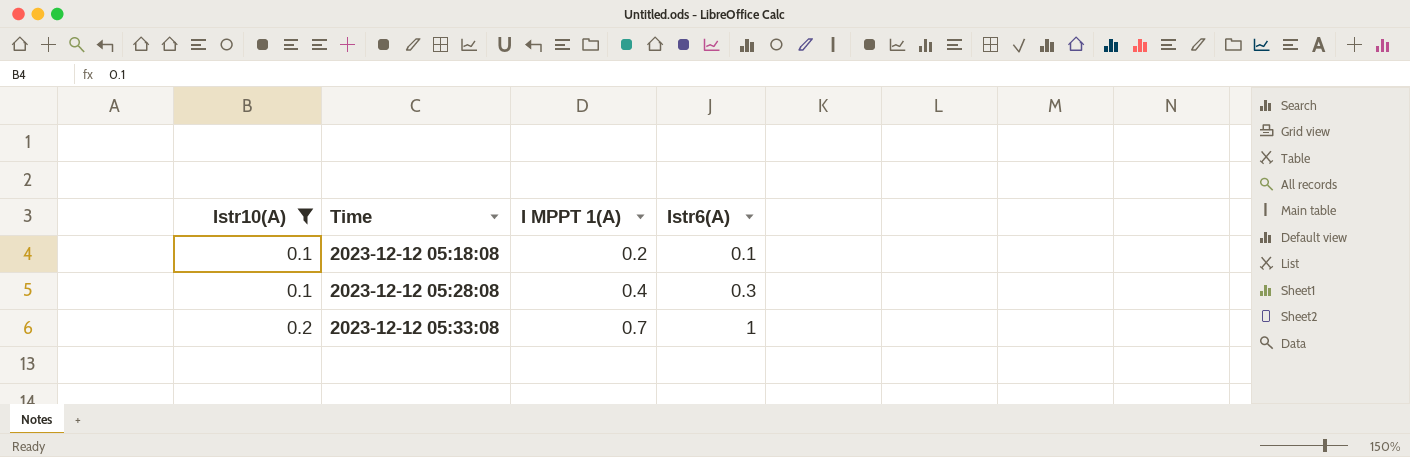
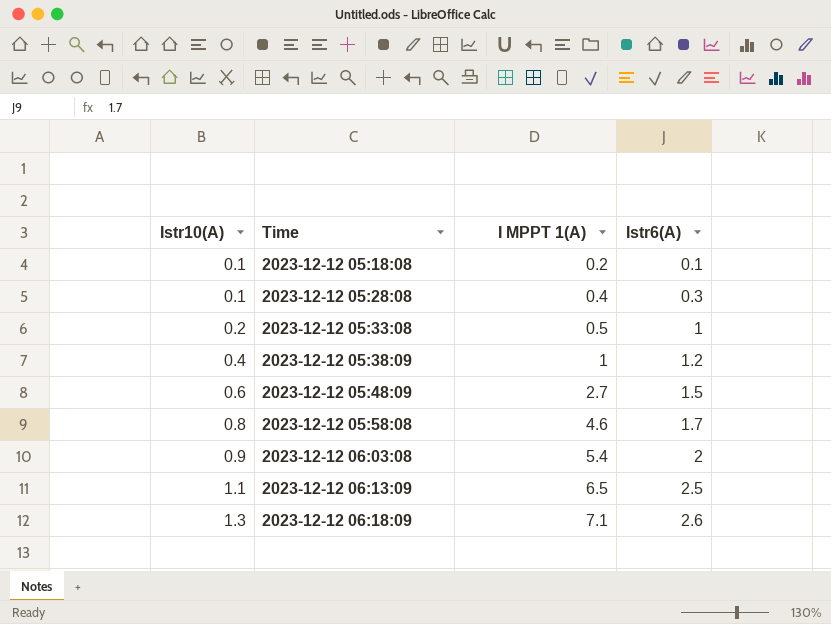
filter: Istr10(A) <= 0.2 -> none
2023-12-12 05:33:08 | I MPPT 1(A): 0.7 -> 0.5

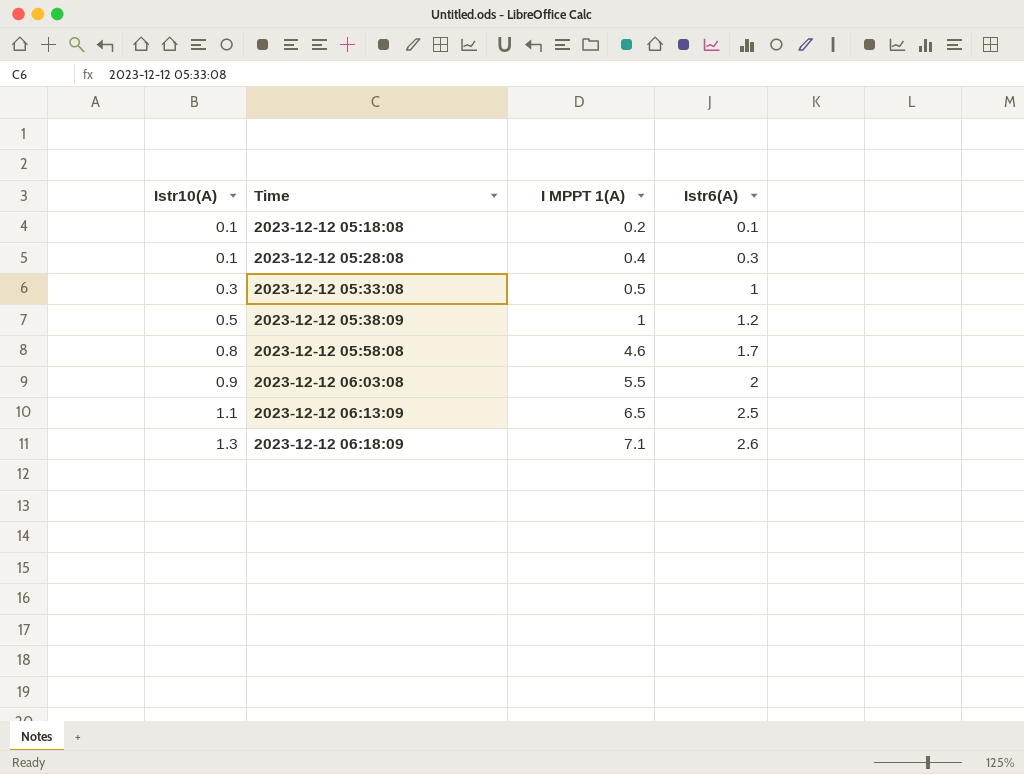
row 2023-12-12 05:48:09: 0.6 | 2.7 | 1.5 -> none
2023-12-12 05:33:08 | Istr10(A): 0.2 -> 0.3
2023-12-12 05:38:09 | Istr10(A): 0.4 -> 0.5
2023-12-12 06:03:08 | I MPPT 1(A): 5.4 -> 5.5

